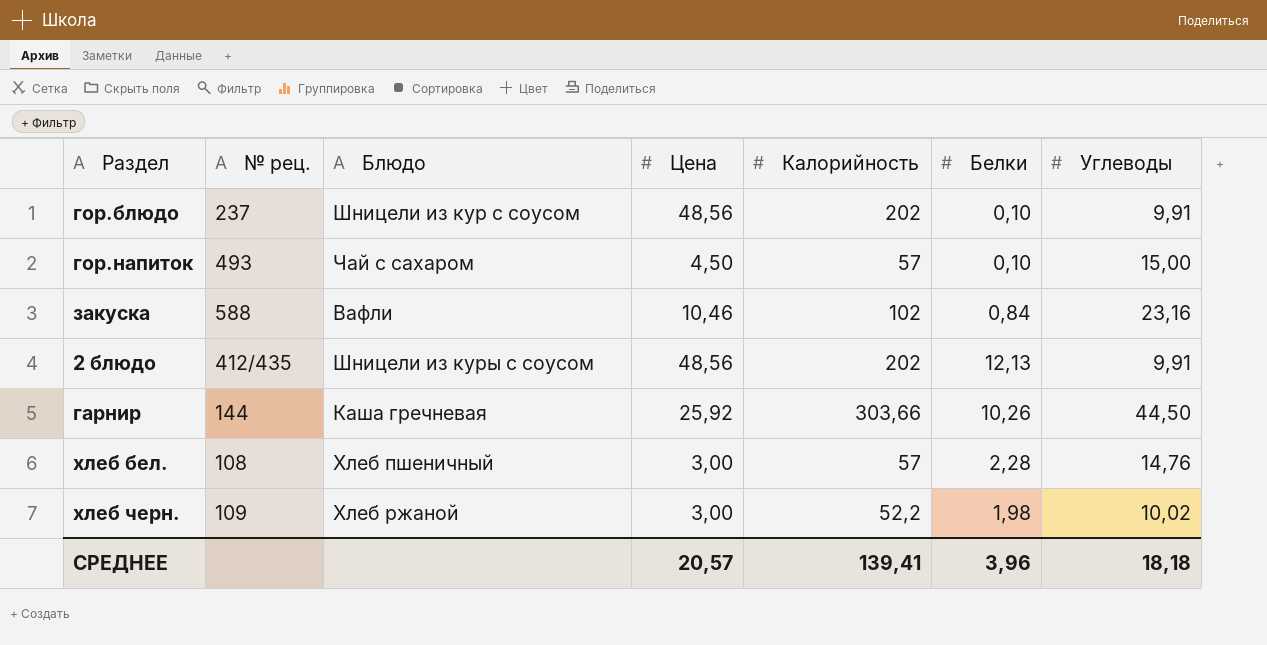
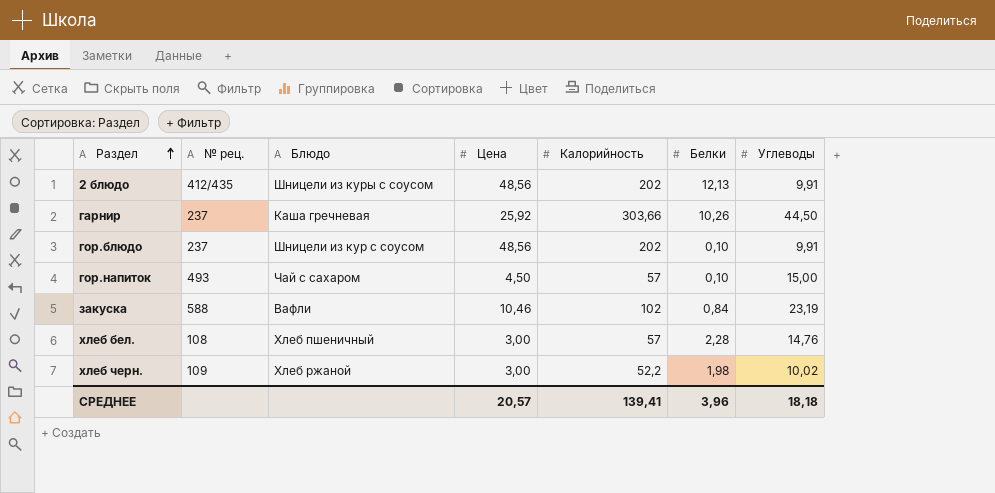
row order: none -> Раздел ascending
гарнир | № рец.: 144 -> 237
закуска | Углеводы: 23,16 -> 23,19

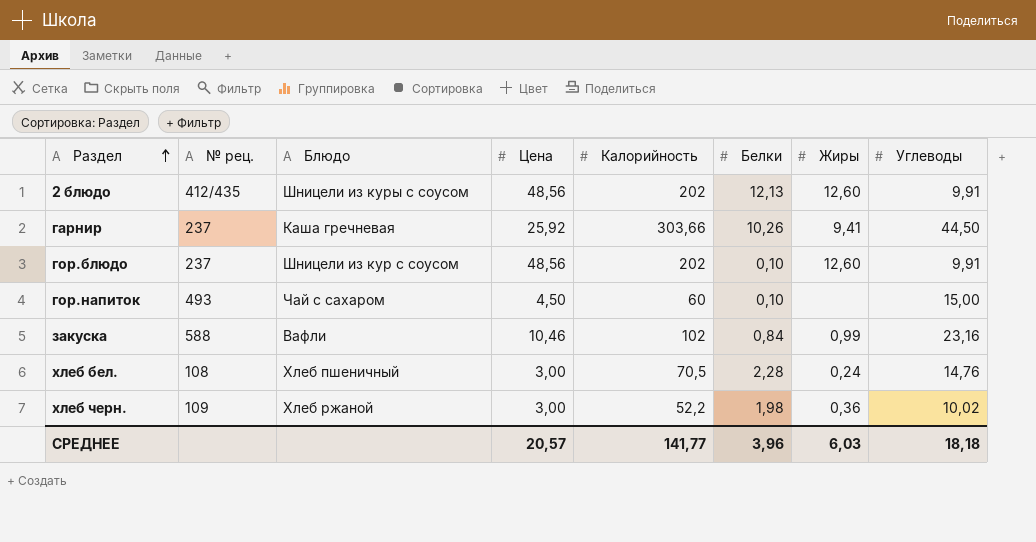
column Жиры | position: none -> 7
гор.напиток | Калорийность: 57 -> 60
закуска | Углеводы: 23,19 -> 23,16
хлеб бел. | Калорийность: 57 -> 70,5
СРЕДНЕЕ | Калорийность: 139,41 -> 141,77

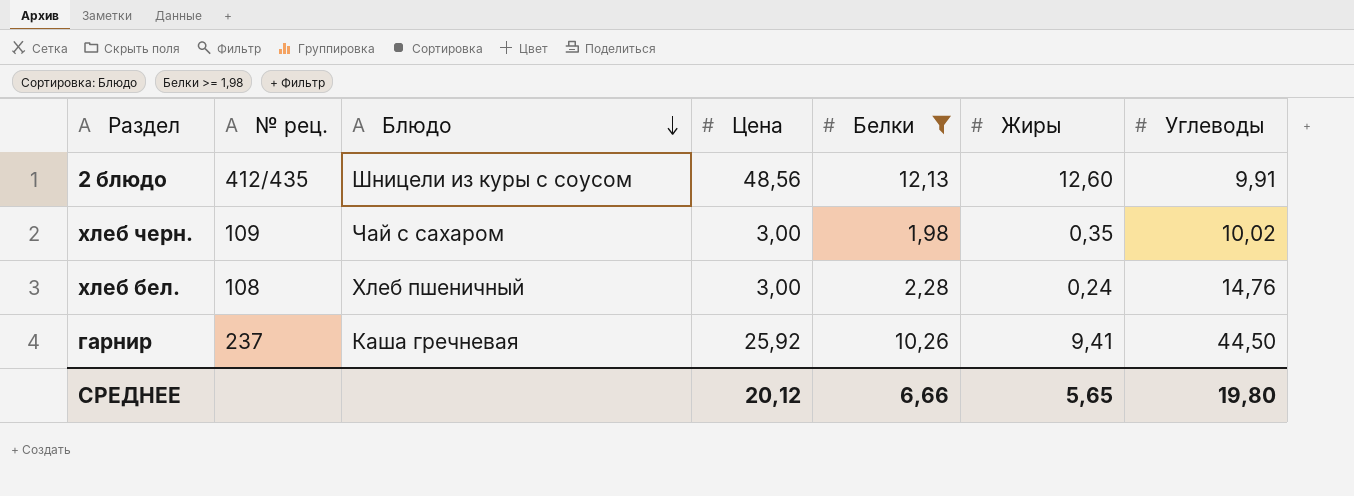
filter: none -> Белки >= 1,98
row order: Раздел ascending -> Блюдо descending
column Калорийность | position: 5 -> none
хлеб черн. | Блюдо: Хлеб ржаной -> Чай с сахаром
хлеб черн. | Жиры: 0,36 -> 0,35
СРЕДНЕЕ | Цена: 20,57 -> 20,12
СРЕДНЕЕ | Белки: 3,96 -> 6,66
СРЕДНЕЕ | Жиры: 6,03 -> 5,65
СРЕДНЕЕ | Углеводы: 18,18 -> 19,80

